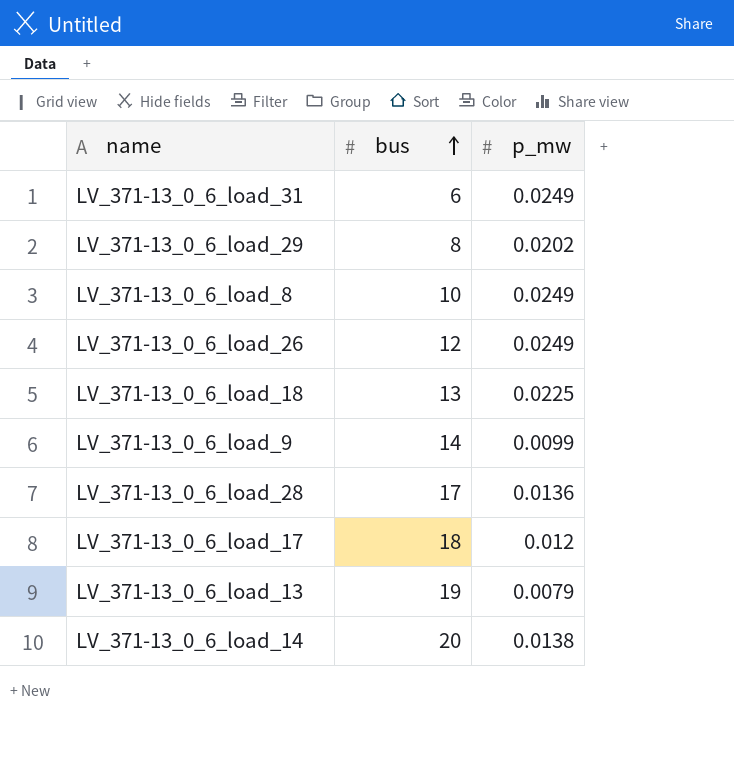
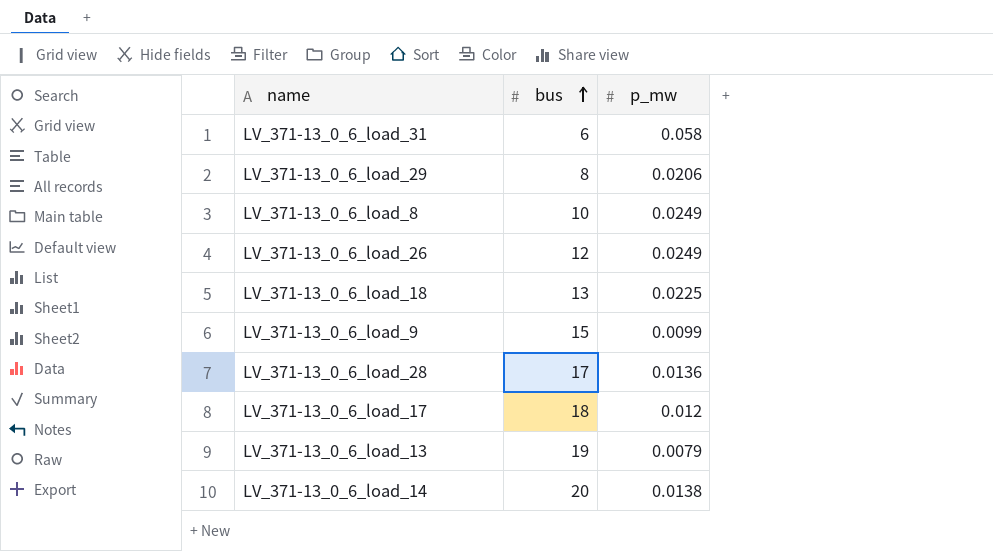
LV_371-13_0_6_load_31 | p_mw: 0.0249 -> 0.058
LV_371-13_0_6_load_29 | p_mw: 0.0202 -> 0.0206
LV_371-13_0_6_load_9 | bus: 14 -> 15

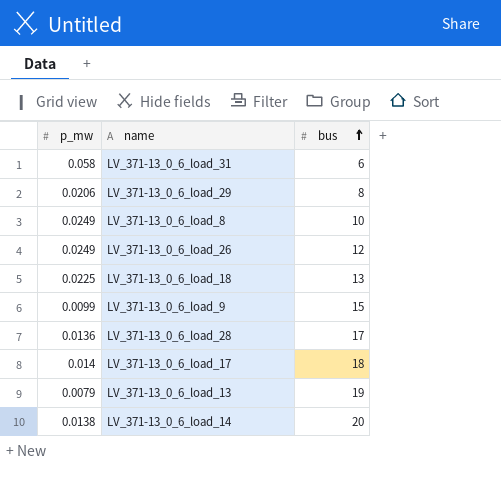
column p_mw | position: 3 -> 1
LV_371-13_0_6_load_17 | p_mw: 0.012 -> 0.014

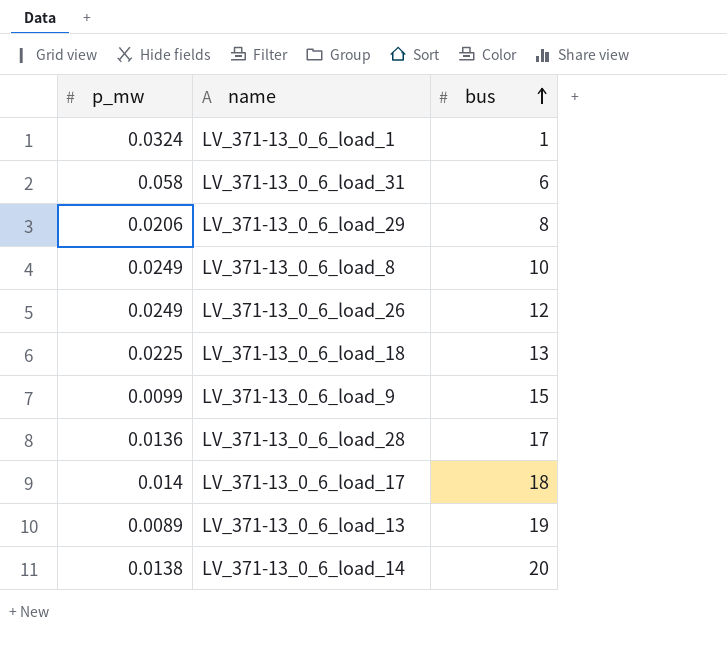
row LV_371-13_0_6_load_1: none -> 0.0324 | 1
LV_371-13_0_6_load_13 | p_mw: 0.0079 -> 0.0089

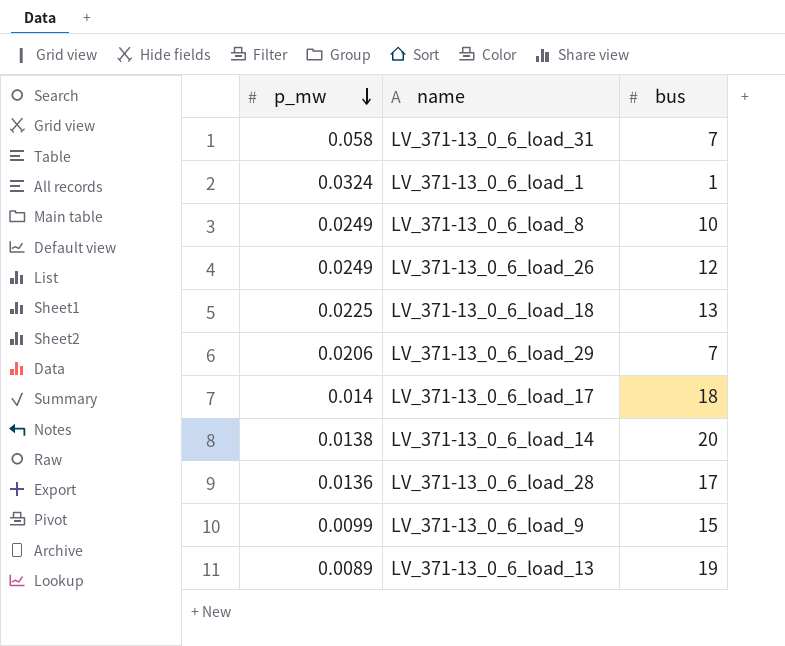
row order: bus ascending -> p_mw descending
LV_371-13_0_6_load_31 | bus: 6 -> 7
LV_371-13_0_6_load_29 | bus: 8 -> 7

